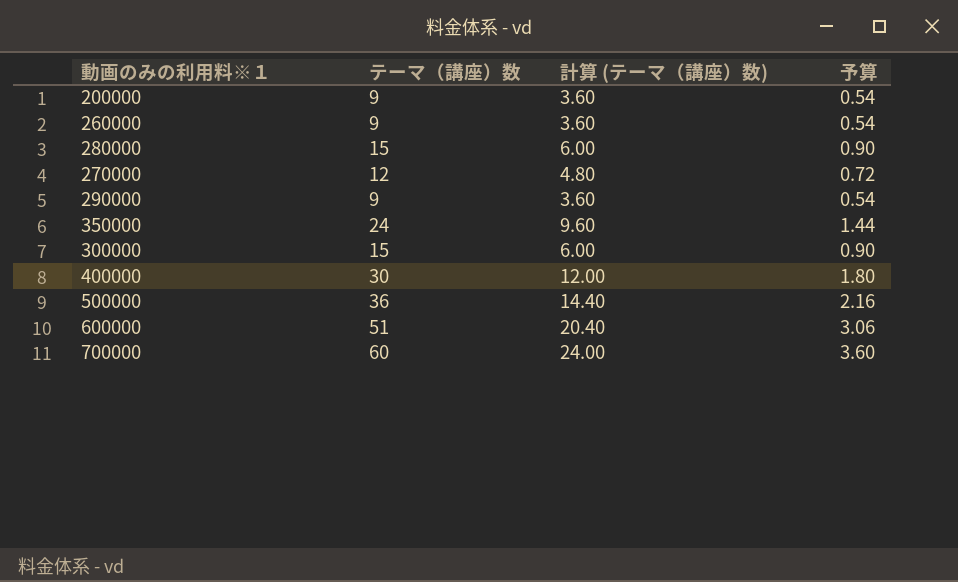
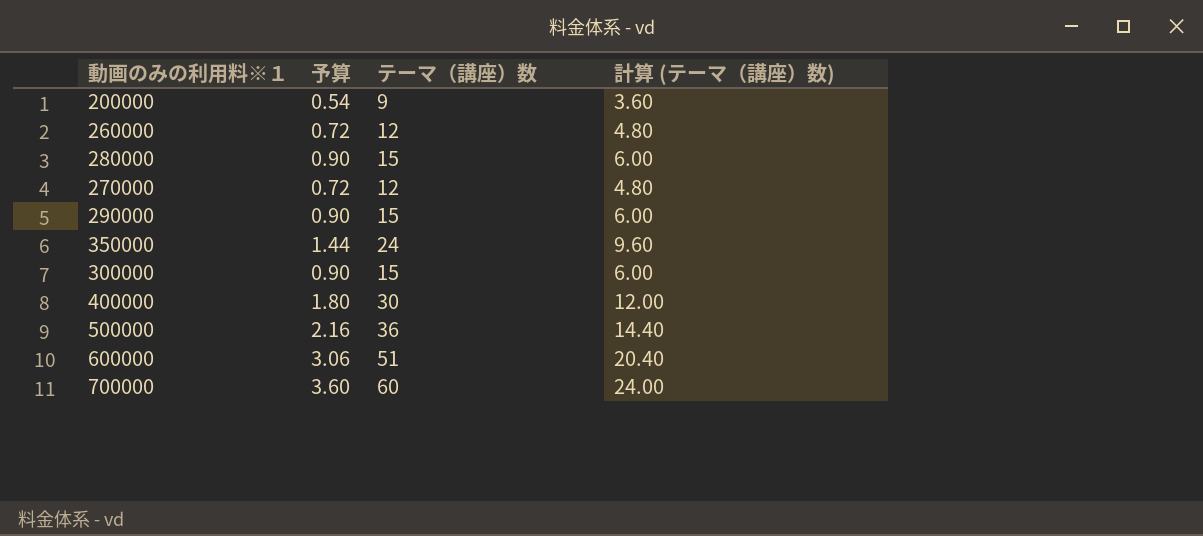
column 予算 | position: 4 -> 2
260000 | 予算: 0.54 -> 0.72
260000 | テーマ（講座）数: 9 -> 12
260000 | 計算 (テーマ（講座）数): 3.60 -> 4.80
290000 | 予算: 0.54 -> 0.90
290000 | テーマ（講座）数: 9 -> 15
290000 | 計算 (テーマ（講座）数): 3.60 -> 6.00

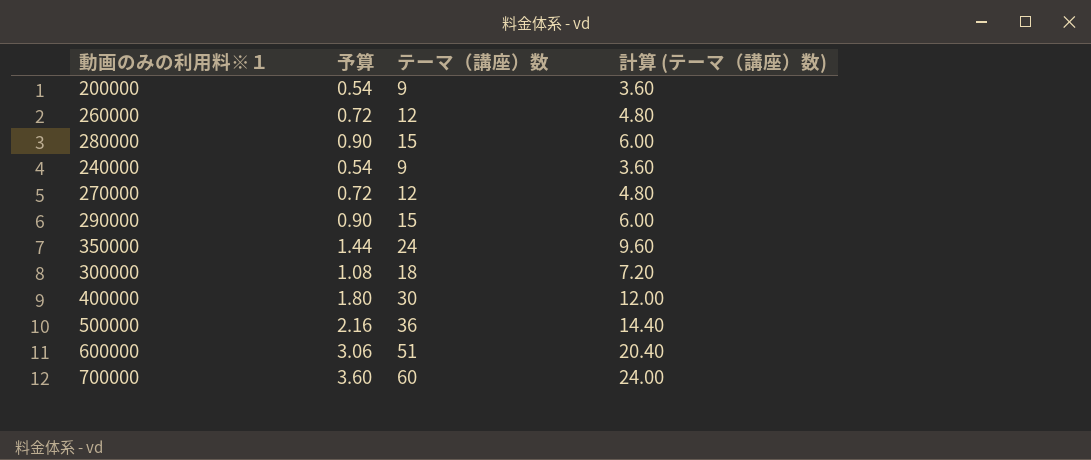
row 240000: none -> 0.54 | 9 | 3.60
300000 | 予算: 0.90 -> 1.08
300000 | テーマ（講座）数: 15 -> 18
300000 | 計算 (テーマ（講座）数): 6.00 -> 7.20

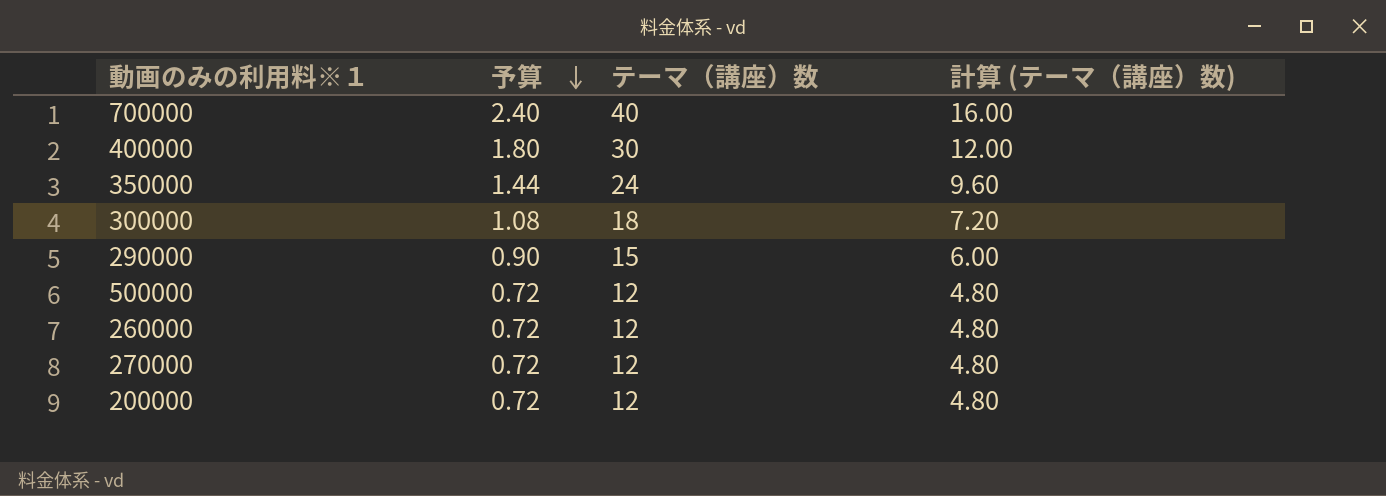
row order: none -> 予算 descending
row 280000: 0.90 | 15 | 6.00 -> none
row 240000: 0.54 | 9 | 3.60 -> none
row 600000: 3.06 | 51 | 20.40 -> none
700000 | 予算: 3.60 -> 2.40
700000 | テーマ（講座）数: 60 -> 40
700000 | 計算 (テーマ（講座）数): 24.00 -> 16.00
500000 | 予算: 2.16 -> 0.72
500000 | テーマ（講座）数: 36 -> 12
500000 | 計算 (テーマ（講座）数): 14.40 -> 4.80
200000 | 予算: 0.54 -> 0.72
200000 | テーマ（講座）数: 9 -> 12
200000 | 計算 (テーマ（講座）数): 3.60 -> 4.80

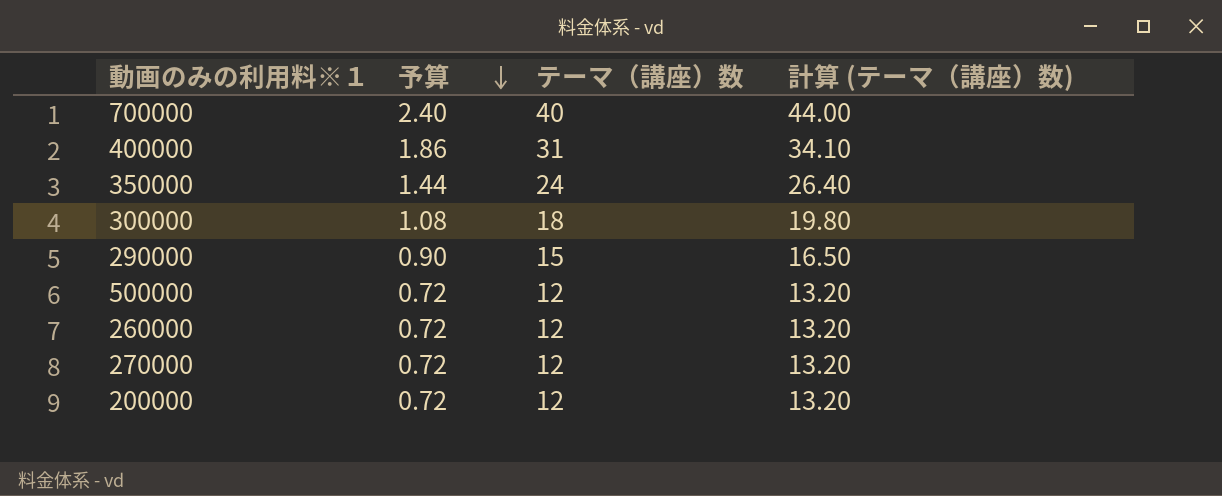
column 計算 (テーマ（講座）数) | formula: [テーマ（講座）数] * 0.4 -> [テーマ（講座）数] * 1.1
400000 | 予算: 1.80 -> 1.86
400000 | テーマ（講座）数: 30 -> 31

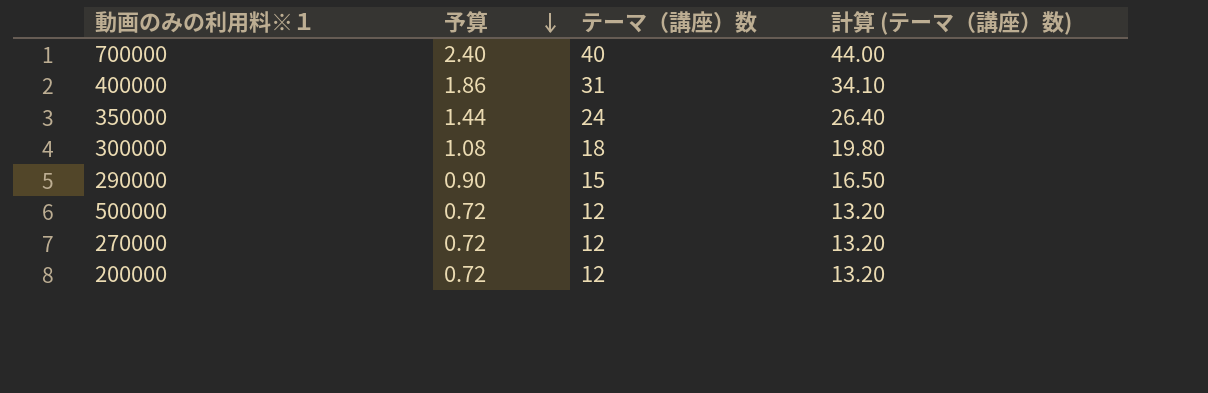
row 260000: 0.72 | 12 | 13.20 -> none

